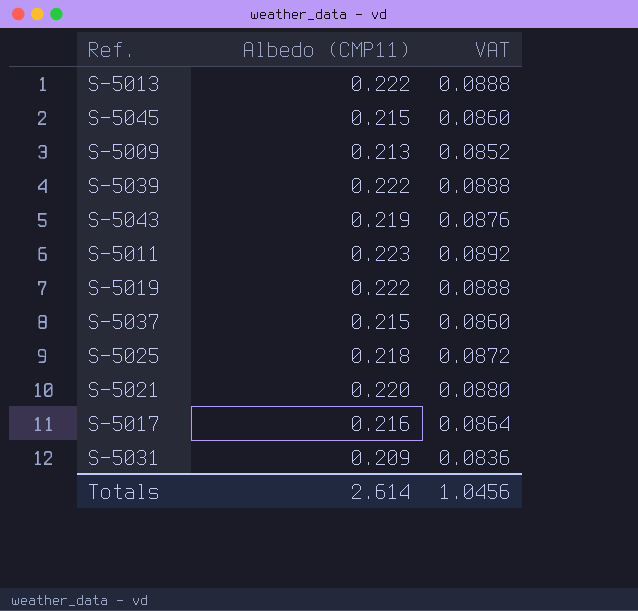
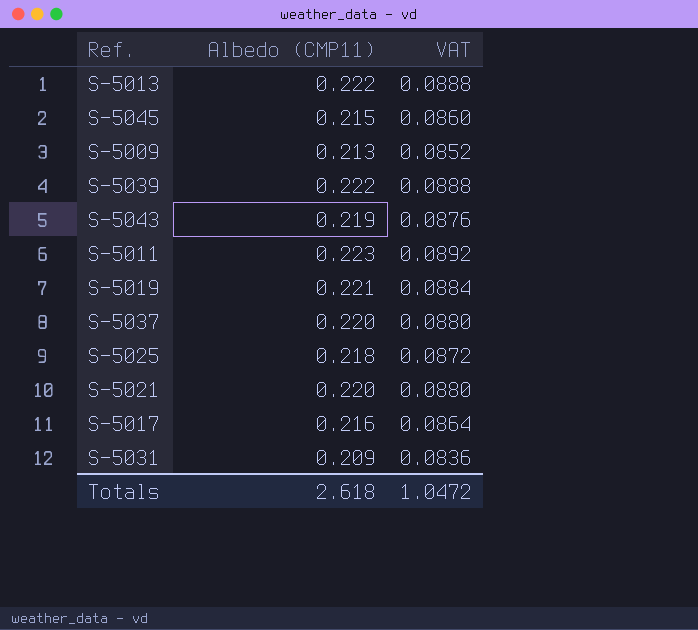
S-5019 | Albedo (CMP11): 0.222 -> 0.221
S-5019 | VAT: 0.0888 -> 0.0884
S-5037 | Albedo (CMP11): 0.215 -> 0.220
S-5037 | VAT: 0.0860 -> 0.0880
Totals | Albedo (CMP11): 2.614 -> 2.618
Totals | VAT: 1.0456 -> 1.0472

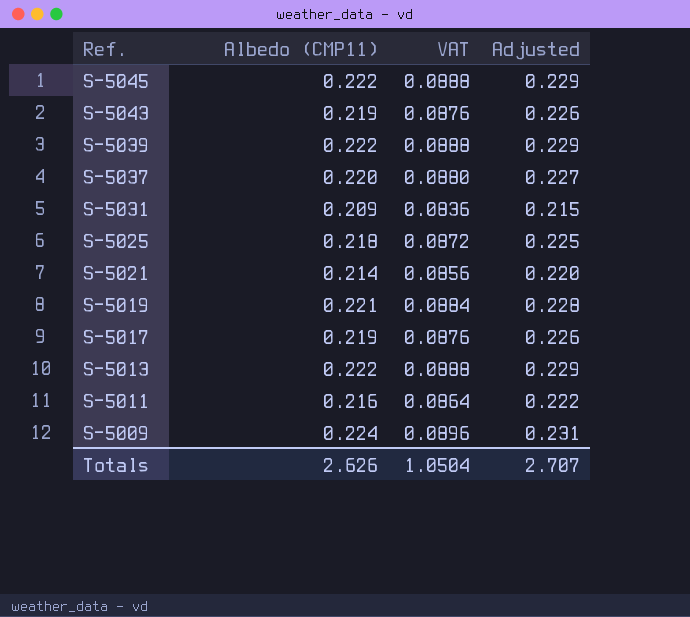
row order: none -> Ref. descending
column Adjusted | formula: none -> [Albedo (CMP11)] * 1.03
S-5045 | Albedo (CMP11): 0.215 -> 0.222
S-5045 | VAT: 0.0860 -> 0.0888
S-5021 | Albedo (CMP11): 0.220 -> 0.214
S-5021 | VAT: 0.0880 -> 0.0856
S-5017 | Albedo (CMP11): 0.216 -> 0.219
S-5017 | VAT: 0.0864 -> 0.0876
S-5011 | Albedo (CMP11): 0.223 -> 0.216
S-5011 | VAT: 0.0892 -> 0.0864
S-5009 | Albedo (CMP11): 0.213 -> 0.224
S-5009 | VAT: 0.0852 -> 0.0896
Totals | Albedo (CMP11): 2.618 -> 2.626
Totals | VAT: 1.0472 -> 1.0504

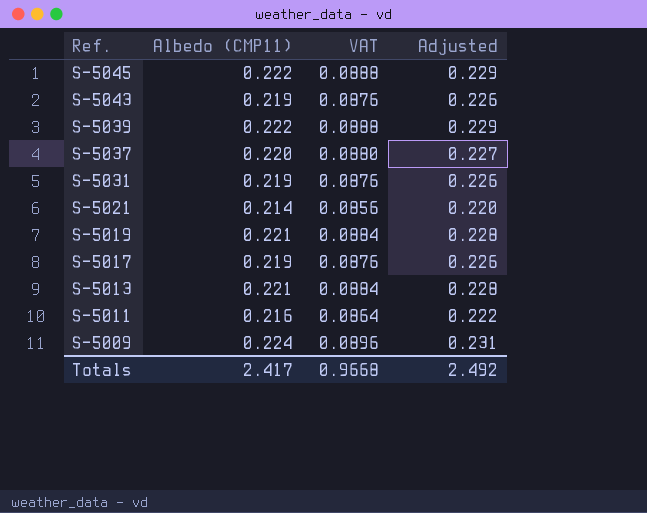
row S-5025: 0.218 | 0.0872 | 0.225 -> none
S-5031 | Albedo (CMP11): 0.209 -> 0.219
S-5031 | VAT: 0.0836 -> 0.0876
S-5031 | Adjusted: 0.215 -> 0.226
S-5013 | Albedo (CMP11): 0.222 -> 0.221
S-5013 | VAT: 0.0888 -> 0.0884
S-5013 | Adjusted: 0.229 -> 0.228
Totals | Albedo (CMP11): 2.626 -> 2.417
Totals | VAT: 1.0504 -> 0.9668
Totals | Adjusted: 2.707 -> 2.492

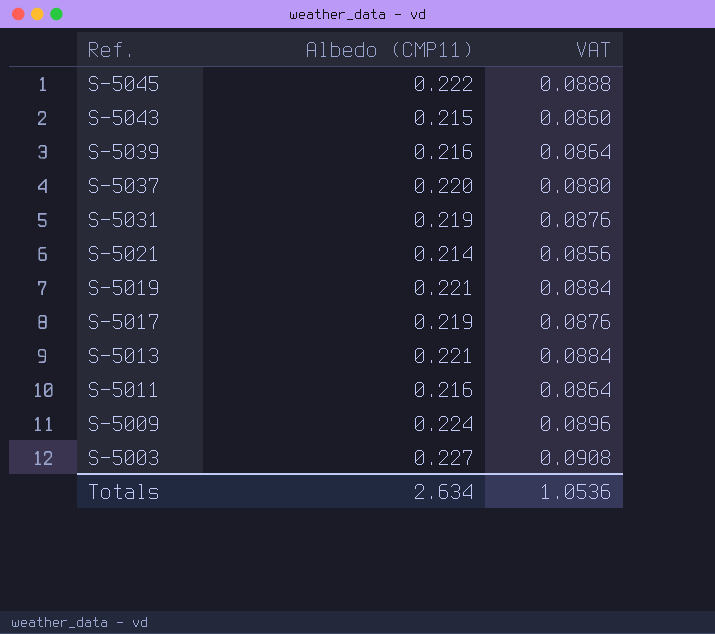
column Adjusted | formula: [Albedo (CMP11)] * 1.03 -> none
S-5043 | Albedo (CMP11): 0.219 -> 0.215
S-5043 | VAT: 0.0876 -> 0.0860
S-5039 | Albedo (CMP11): 0.222 -> 0.216
S-5039 | VAT: 0.0888 -> 0.0864
row S-5003: none -> 0.227 | 0.0908
Totals | Albedo (CMP11): 2.417 -> 2.634
Totals | VAT: 0.9668 -> 1.0536

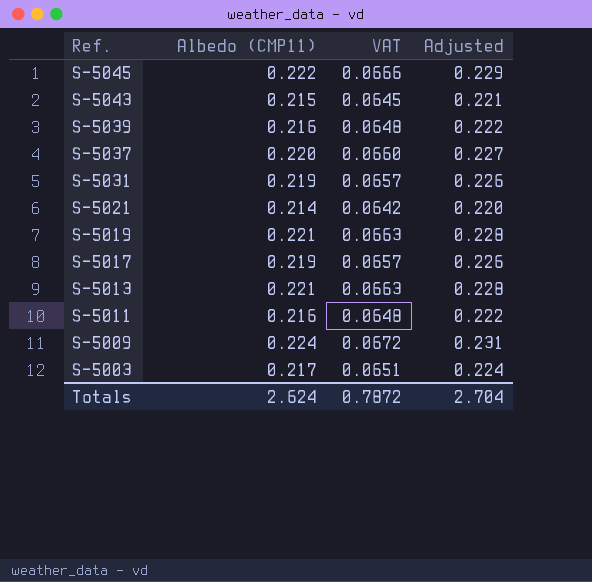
column VAT | formula: [Albedo (CMP11)] * 0.4 -> [Albedo (CMP11)] * 0.3
column Adjusted | formula: none -> [Albedo (CMP11)] * 1.03
S-5003 | Albedo (CMP11): 0.227 -> 0.217
Totals | Albedo (CMP11): 2.634 -> 2.624
Totals | VAT: 1.0536 -> 0.7872

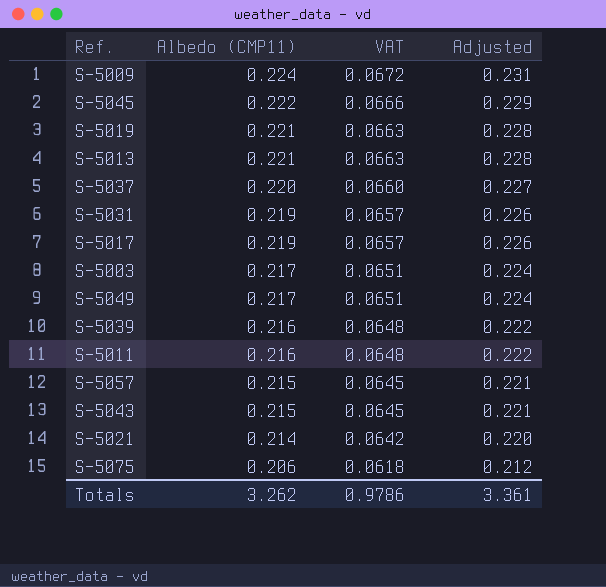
row order: Ref. descending -> Albedo (CMP11) descending
row S-5049: none -> 0.217 | 0.0651 | 0.224
row S-5057: none -> 0.215 | 0.0645 | 0.221
row S-5075: none -> 0.206 | 0.0618 | 0.212
Totals | Albedo (CMP11): 2.624 -> 3.262
Totals | VAT: 0.7872 -> 0.9786
Totals | Adjusted: 2.704 -> 3.361

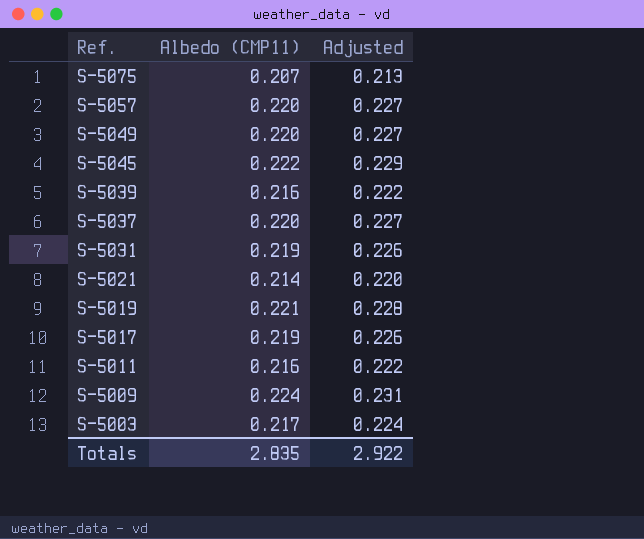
row order: Albedo (CMP11) descending -> Ref. descending
column VAT | formula: [Albedo (CMP11)] * 0.3 -> none
row S-5013: 0.221 | 0.0663 | 0.228 -> none
row S-5043: 0.215 | 0.0645 | 0.221 -> none
S-5075 | Albedo (CMP11): 0.206 -> 0.207
S-5075 | Adjusted: 0.212 -> 0.213
S-5057 | Albedo (CMP11): 0.215 -> 0.220
S-5057 | Adjusted: 0.221 -> 0.227
S-5049 | Albedo (CMP11): 0.217 -> 0.220
S-5049 | Adjusted: 0.224 -> 0.227
Totals | Albedo (CMP11): 3.262 -> 2.835
Totals | Adjusted: 3.361 -> 2.922

